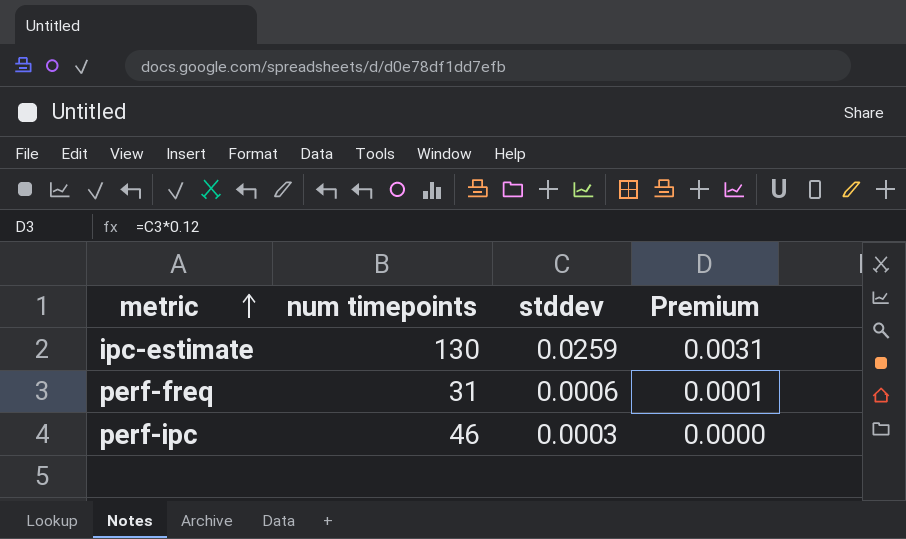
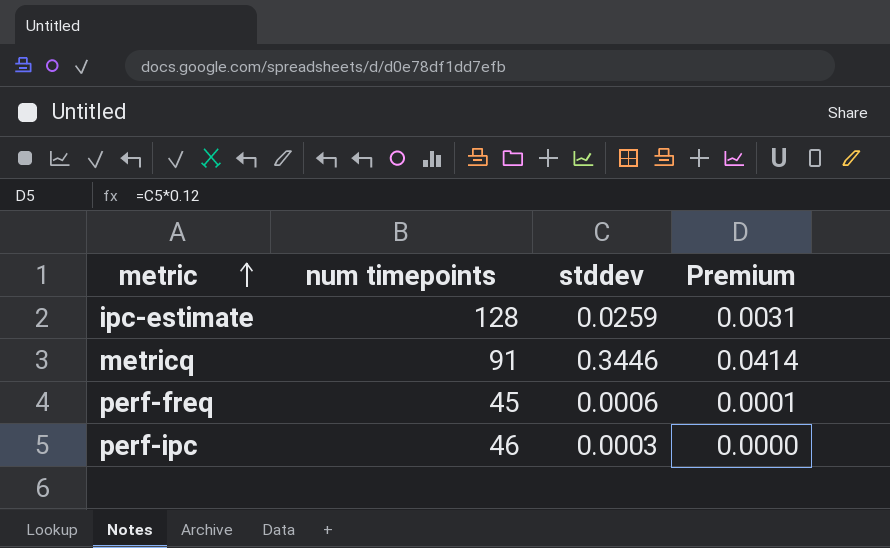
ipc-estimate | num timepoints: 130 -> 128
row metricq: none -> 91 | 0.3446 | 0.0414
perf-freq | num timepoints: 31 -> 45

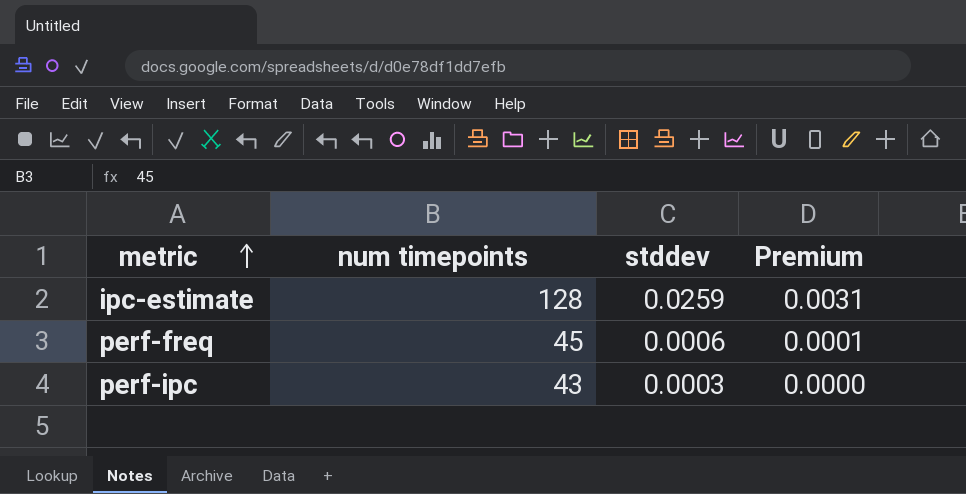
row metricq: 91 | 0.3446 | 0.0414 -> none
perf-ipc | num timepoints: 46 -> 43

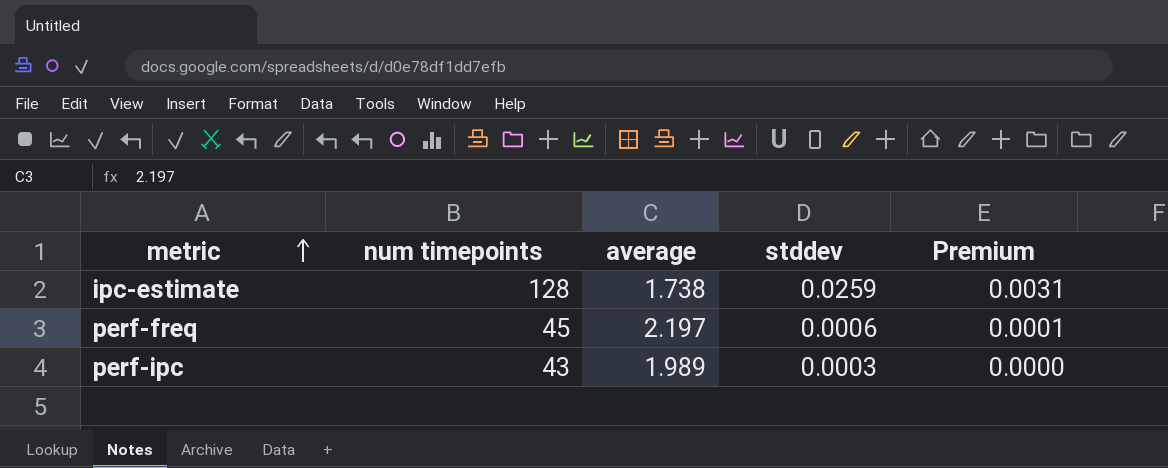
column average | position: none -> 3

